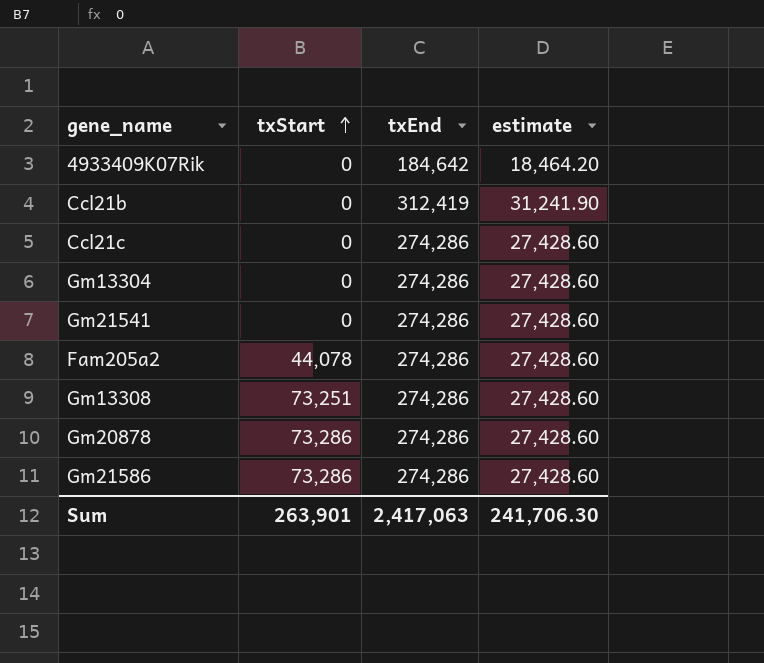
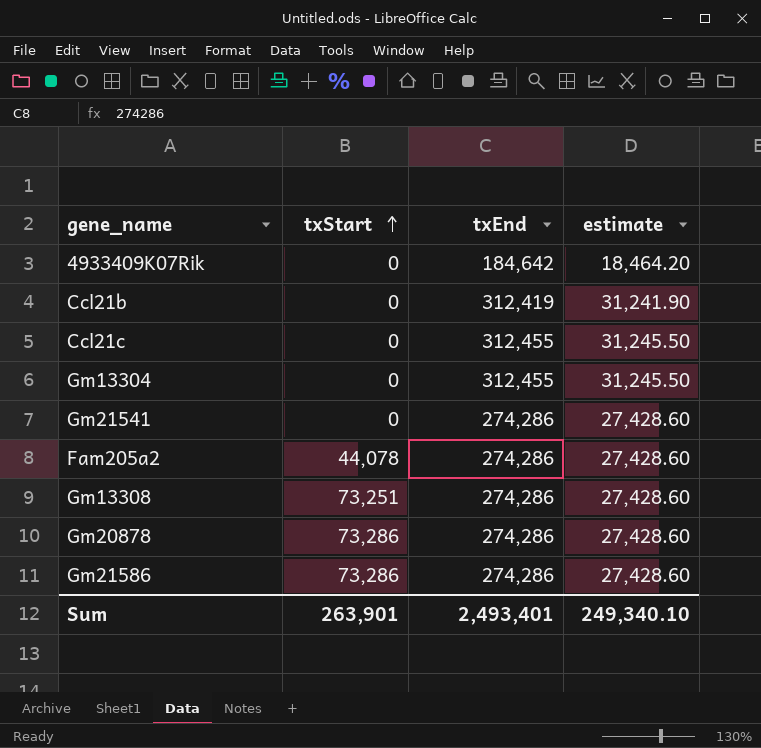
Ccl21c | txEnd: 274,286 -> 312,455
Ccl21c | estimate: 27,428.60 -> 31,245.50
Gm13304 | txEnd: 274,286 -> 312,455
Gm13304 | estimate: 27,428.60 -> 31,245.50
Sum | txEnd: 2,417,063 -> 2,493,401
Sum | estimate: 241,706.30 -> 249,340.10

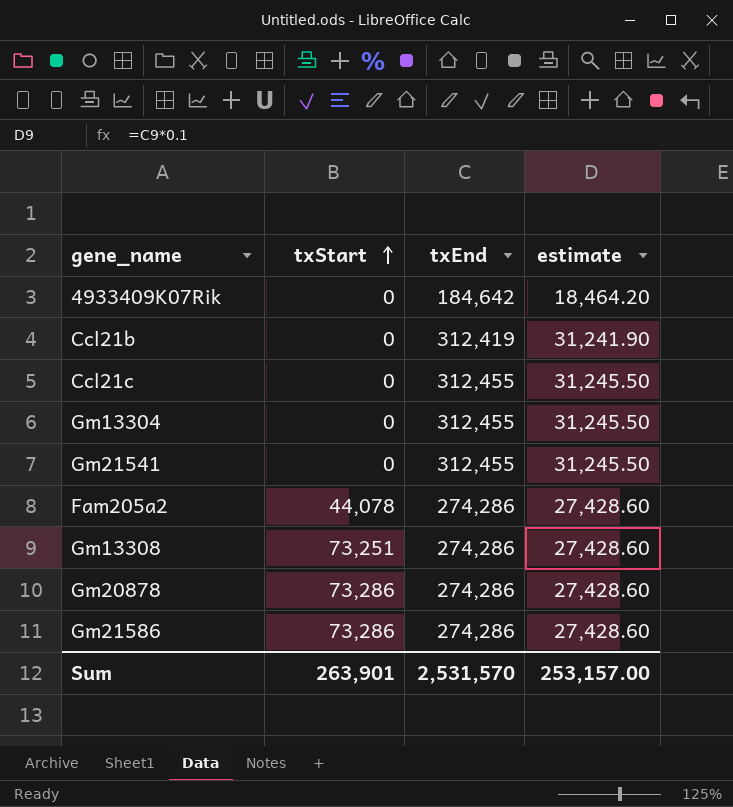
Gm21541 | txEnd: 274,286 -> 312,455
Gm21541 | estimate: 27,428.60 -> 31,245.50
Sum | txEnd: 2,493,401 -> 2,531,570
Sum | estimate: 249,340.10 -> 253,157.00

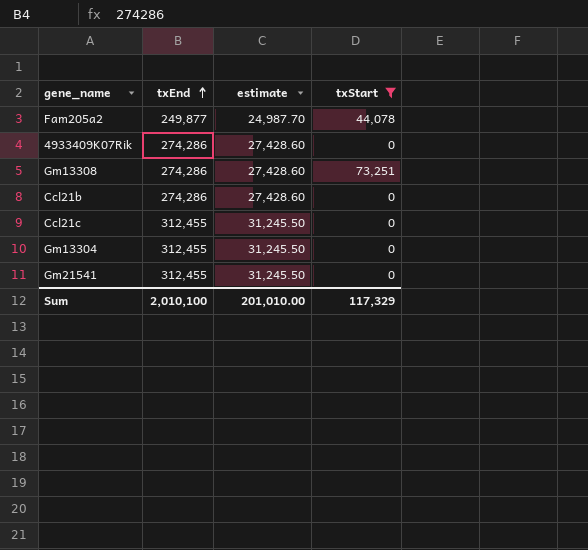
filter: none -> txStart != 73,286
row order: txStart ascending -> txEnd ascending
column txStart | position: 2 -> 4
Fam205a2 | txEnd: 274,286 -> 249,877
Fam205a2 | estimate: 27,428.60 -> 24,987.70
4933409K07Rik | txEnd: 184,642 -> 274,286
4933409K07Rik | estimate: 18,464.20 -> 27,428.60
Ccl21b | txEnd: 312,419 -> 274,286
Ccl21b | estimate: 31,241.90 -> 27,428.60
Sum | txEnd: 2,531,570 -> 2,010,100
Sum | estimate: 253,157.00 -> 201,010.00
Sum | txStart: 263,901 -> 117,329

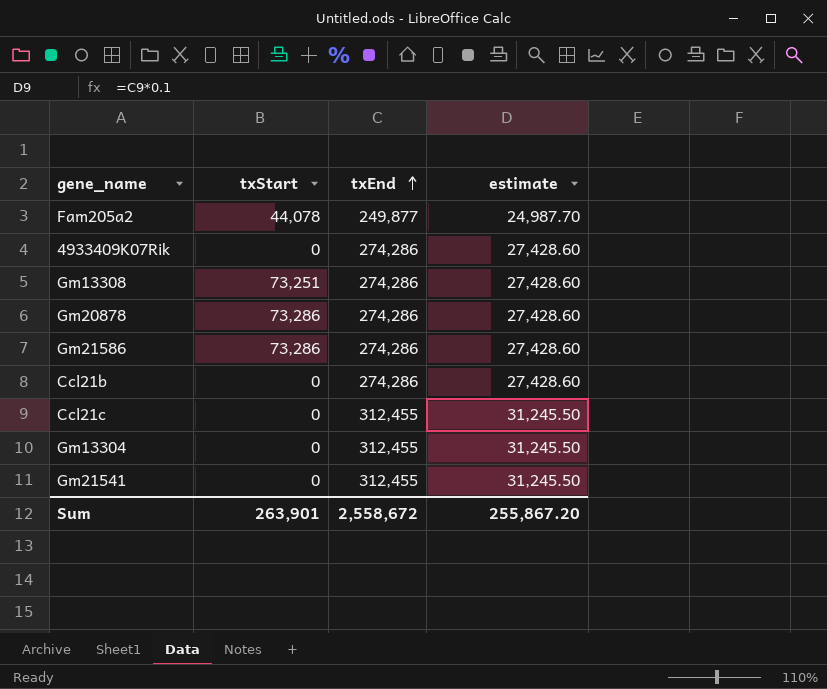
filter: txStart != 73,286 -> none
column txStart | position: 4 -> 2
Sum | txStart: 117,329 -> 263,901
Sum | txEnd: 2,010,100 -> 2,558,672
Sum | estimate: 201,010.00 -> 255,867.20

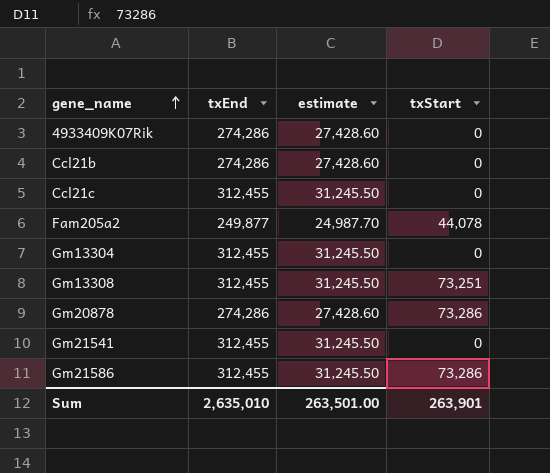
row order: txEnd ascending -> gene_name ascending
column txStart | position: 2 -> 4
Gm13308 | txEnd: 274,286 -> 312,455
Gm13308 | estimate: 27,428.60 -> 31,245.50
Gm21586 | txEnd: 274,286 -> 312,455
Gm21586 | estimate: 27,428.60 -> 31,245.50
Sum | txEnd: 2,558,672 -> 2,635,010
Sum | estimate: 255,867.20 -> 263,501.00

